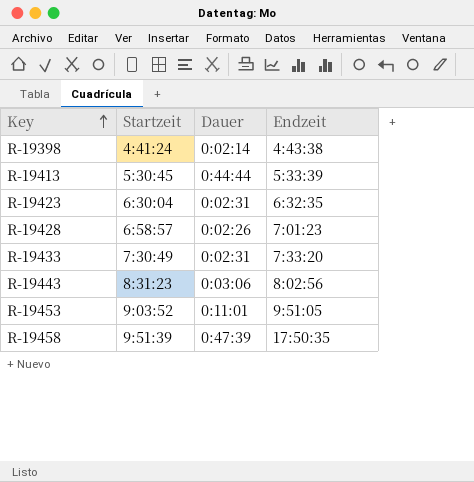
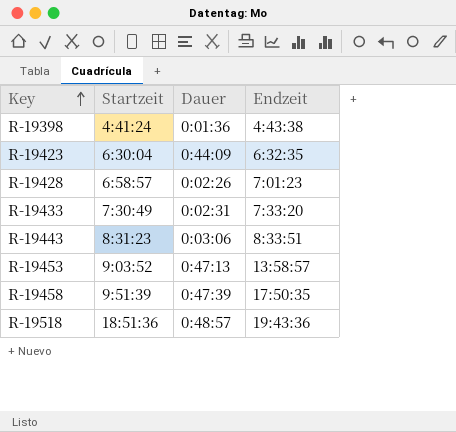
row R-19413: 5:30:45 | 0:44:44 | 5:33:39 -> none
R-19398 | Dauer: 0:02:14 -> 0:01:36
R-19423 | Dauer: 0:02:31 -> 0:44:09
R-19443 | Endzeit: 8:02:56 -> 8:33:51
R-19453 | Dauer: 0:11:01 -> 0:47:13
R-19453 | Endzeit: 9:51:05 -> 13:58:57
row R-19518: none -> 18:51:36 | 0:48:57 | 19:43:36

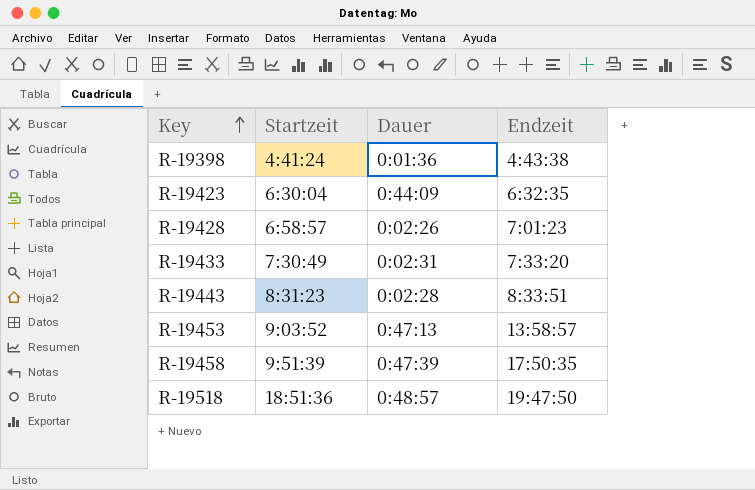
R-19443 | Dauer: 0:03:06 -> 0:02:28
R-19518 | Endzeit: 19:43:36 -> 19:47:50

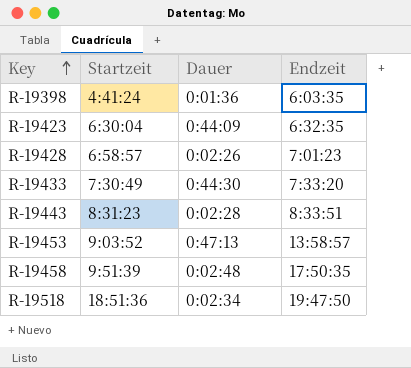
R-19398 | Endzeit: 4:43:38 -> 6:03:35
R-19433 | Dauer: 0:02:31 -> 0:44:30
R-19458 | Dauer: 0:47:39 -> 0:02:48
R-19518 | Dauer: 0:48:57 -> 0:02:34

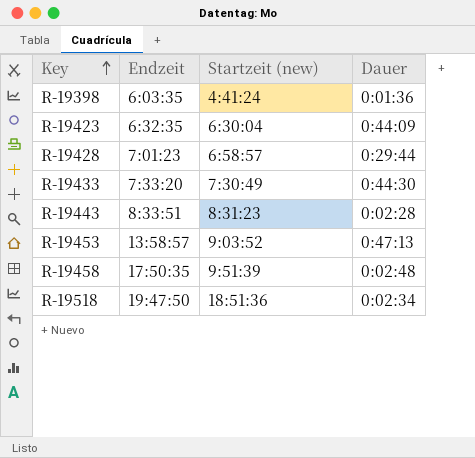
column Endzeit | position: 4 -> 2
column name: Startzeit -> Startzeit (new)
R-19428 | Dauer: 0:02:26 -> 0:29:44

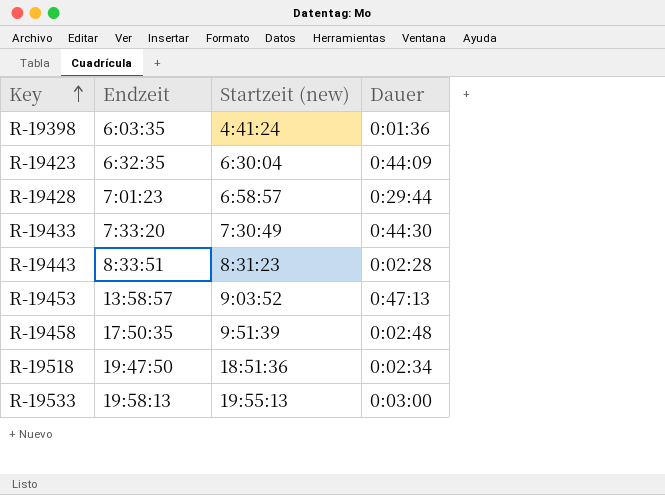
row R-19533: none -> 19:58:13 | 19:55:13 | 0:03:00

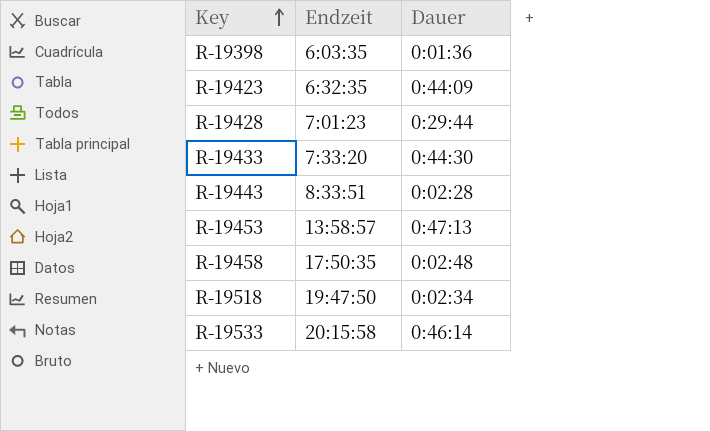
column Startzeit (new) | position: 3 -> none
R-19533 | Endzeit: 19:58:13 -> 20:15:58
R-19533 | Dauer: 0:03:00 -> 0:46:14

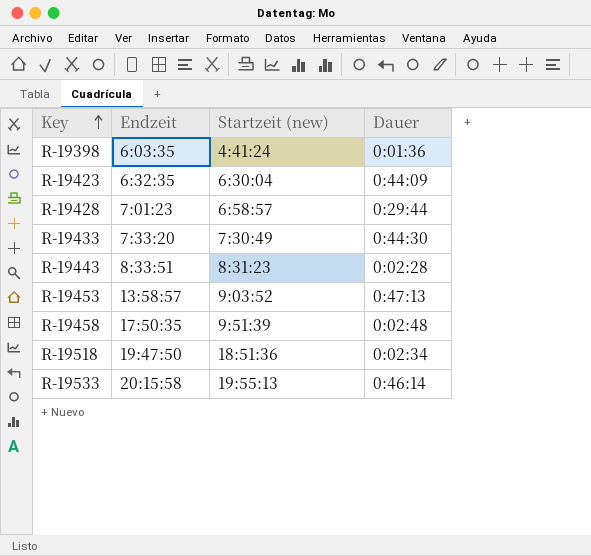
column Startzeit (new) | position: none -> 3

